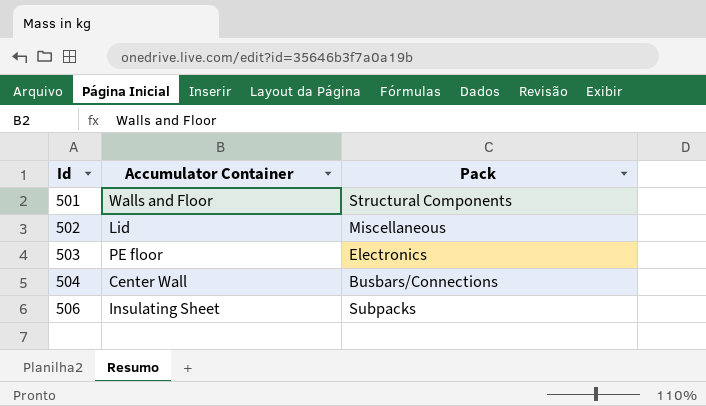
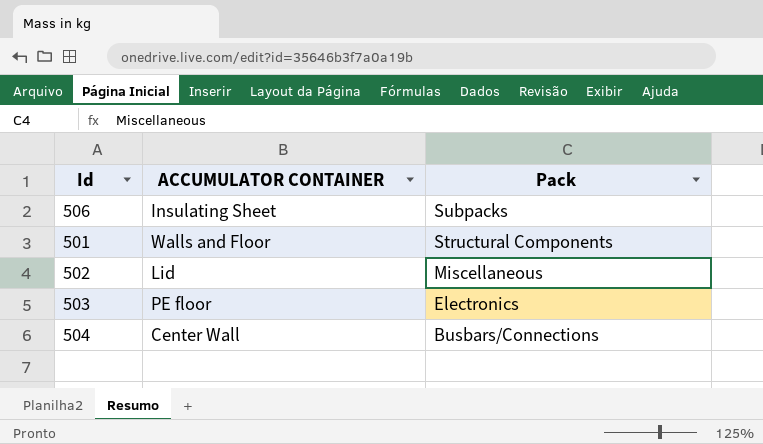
row order: Id ascending -> Pack descending
column name: Accumulator Container -> ACCUMULATOR CONTAINER

